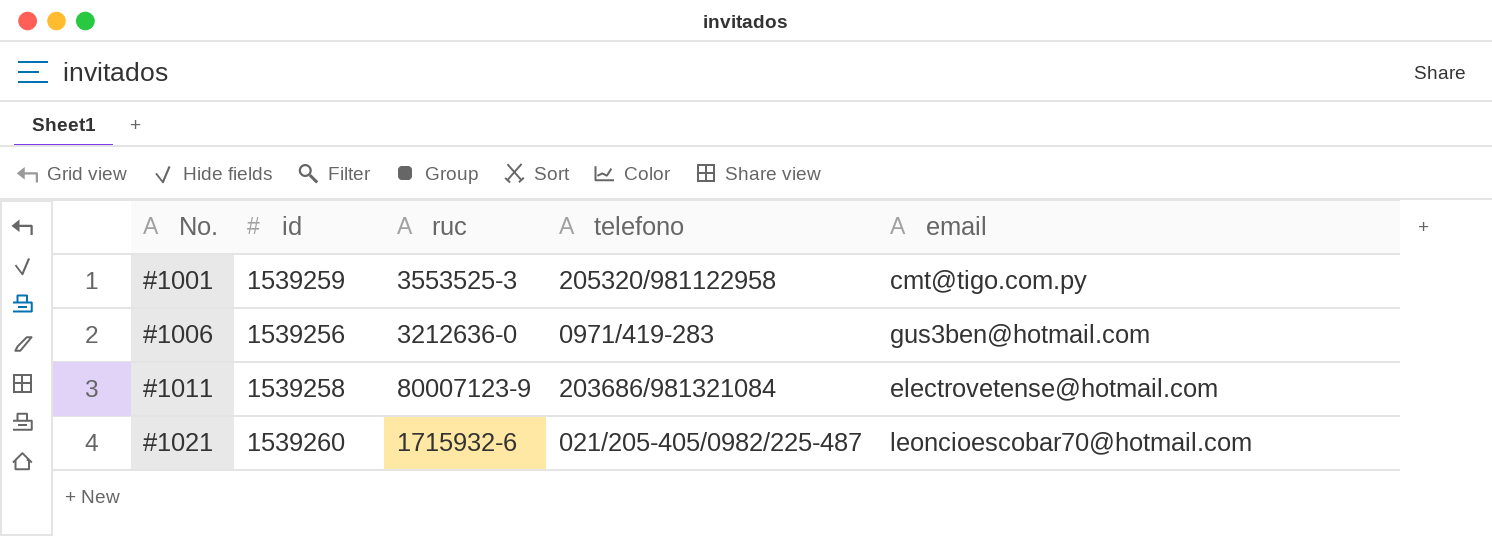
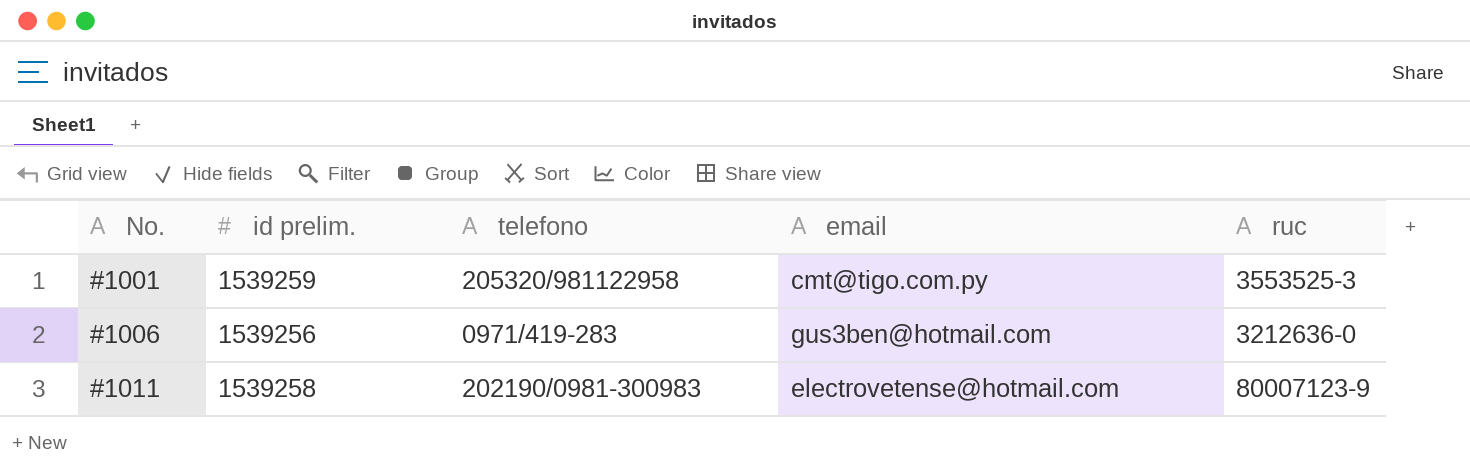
column name: id -> id prelim.
column ruc | position: 3 -> 5
row #1021: 1539260 | 1715932-6 | 021/205-405/0982/225-487 | leoncioescobar70@hotmail.com -> none
#1011 | telefono: 203686/981321084 -> 202190/0981-300983

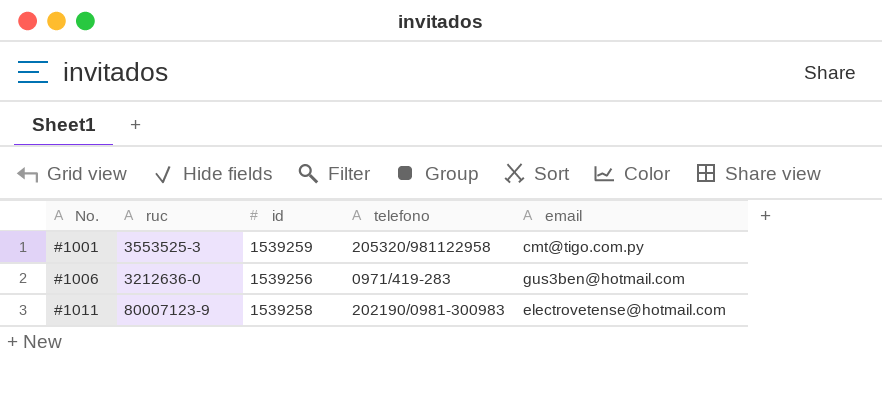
column ruc | position: 5 -> 2
column name: id prelim. -> id

